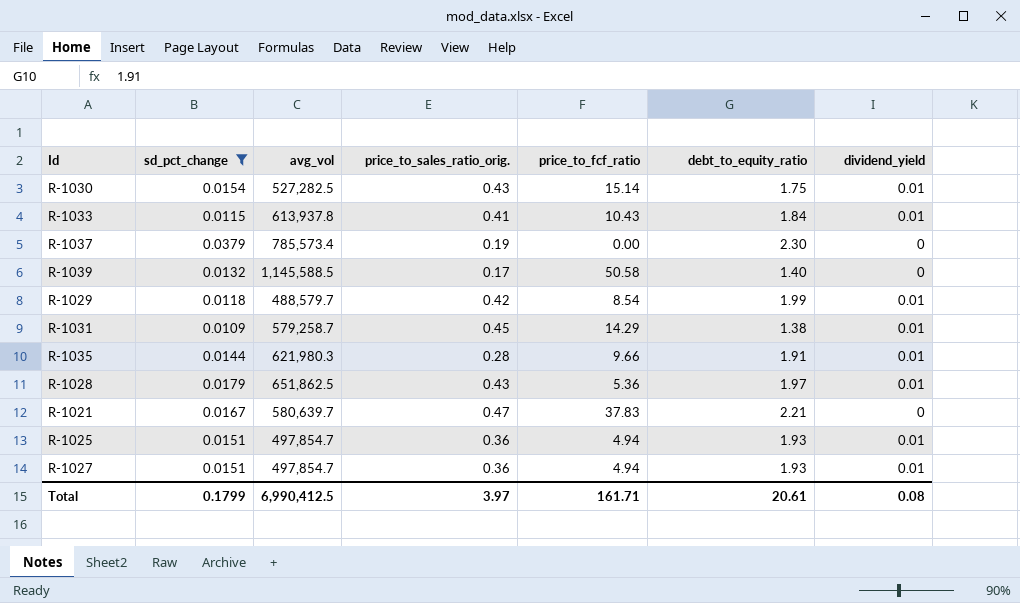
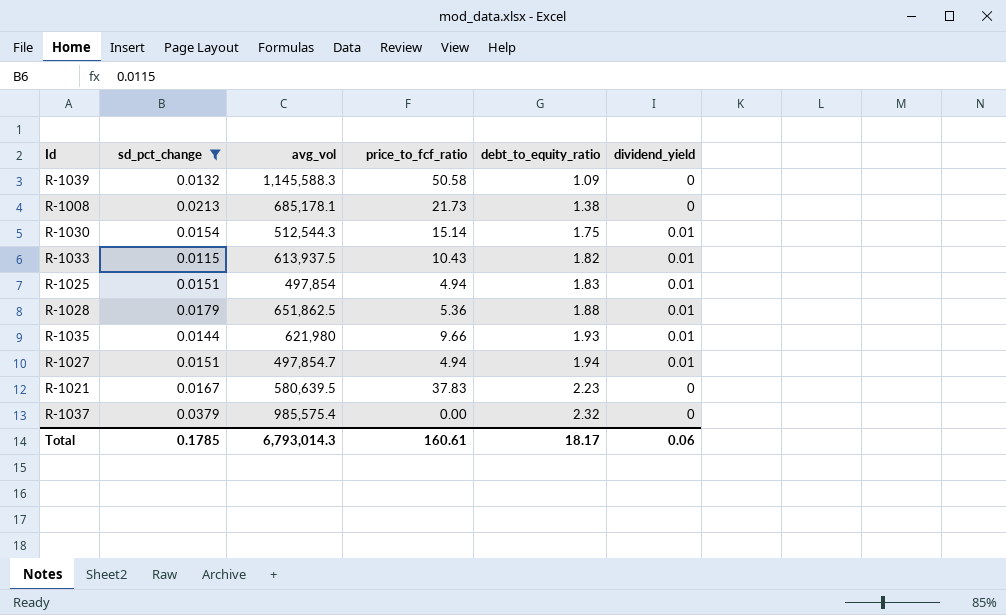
row order: none -> debt_to_equity_ratio ascending
column price_to_sales_ratio_orig. | position: 4 -> none
row R-1029: 0.0118 | 488,579.7 | 0.42 | 8.54 | 1.99 | 0.01 -> none
row R-1031: 0.0109 | 579,258.7 | 0.45 | 14.29 | 1.38 | 0.01 -> none
R-1039 | avg_vol: 1,145,588.5 -> 1,145,588.3
R-1039 | debt_to_equity_ratio: 1.40 -> 1.09
row R-1008: none -> 0.0213 | 685,178.1 | 21.73 | 1.38 | 0
R-1030 | avg_vol: 527,282.5 -> 512,544.3
R-1033 | avg_vol: 613,937.8 -> 613,937.5
R-1033 | debt_to_equity_ratio: 1.84 -> 1.82
R-1025 | avg_vol: 497,854.7 -> 497,854
R-1025 | debt_to_equity_ratio: 1.93 -> 1.83
R-1028 | debt_to_equity_ratio: 1.97 -> 1.88
R-1035 | avg_vol: 621,980.3 -> 621,980
R-1035 | debt_to_equity_ratio: 1.91 -> 1.93
R-1027 | debt_to_equity_ratio: 1.93 -> 1.94
R-1021 | avg_vol: 580,639.7 -> 580,639.5
R-1021 | debt_to_equity_ratio: 2.21 -> 2.23
R-1037 | avg_vol: 785,573.4 -> 985,575.4
R-1037 | debt_to_equity_ratio: 2.30 -> 2.32
Total | sd_pct_change: 0.1799 -> 0.1785
Total | avg_vol: 6,990,412.5 -> 6,793,014.3
Total | price_to_fcf_ratio: 161.71 -> 160.61
Total | debt_to_equity_ratio: 20.61 -> 18.17
Total | dividend_yield: 0.08 -> 0.06

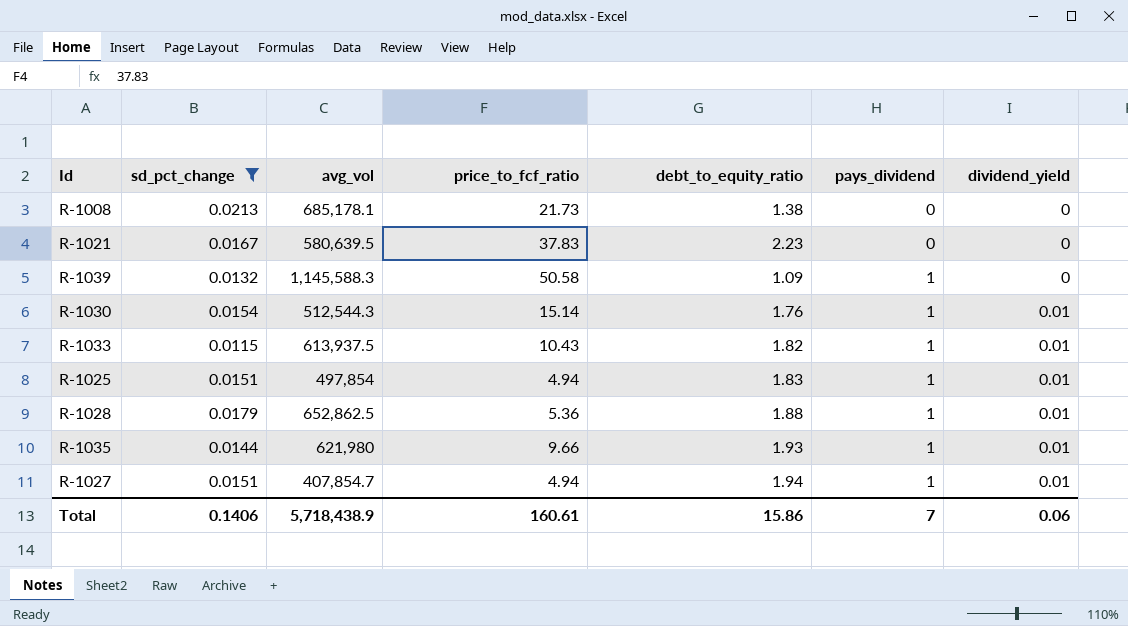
row order: debt_to_equity_ratio ascending -> pays_dividend ascending
column pays_dividend | position: none -> 6
row R-1037: 0.0379 | 985,575.4 | 0.00 | 2.32 | 0 -> none
R-1030 | debt_to_equity_ratio: 1.75 -> 1.76
R-1028 | avg_vol: 651,862.5 -> 652,862.5
R-1027 | avg_vol: 497,854.7 -> 407,854.7
Total | sd_pct_change: 0.1785 -> 0.1406
Total | avg_vol: 6,793,014.3 -> 5,718,438.9
Total | debt_to_equity_ratio: 18.17 -> 15.86

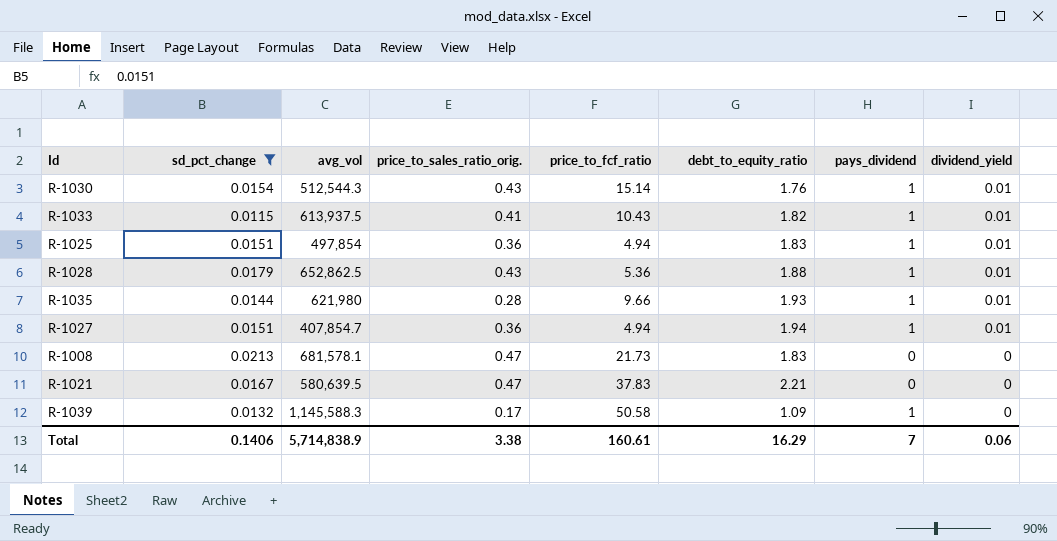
row order: pays_dividend ascending -> dividend_yield descending
column price_to_sales_ratio_orig. | position: none -> 4
R-1008 | avg_vol: 685,178.1 -> 681,578.1
R-1008 | debt_to_equity_ratio: 1.38 -> 1.83
R-1021 | debt_to_equity_ratio: 2.23 -> 2.21
Total | avg_vol: 5,718,438.9 -> 5,714,838.9
Total | debt_to_equity_ratio: 15.86 -> 16.29

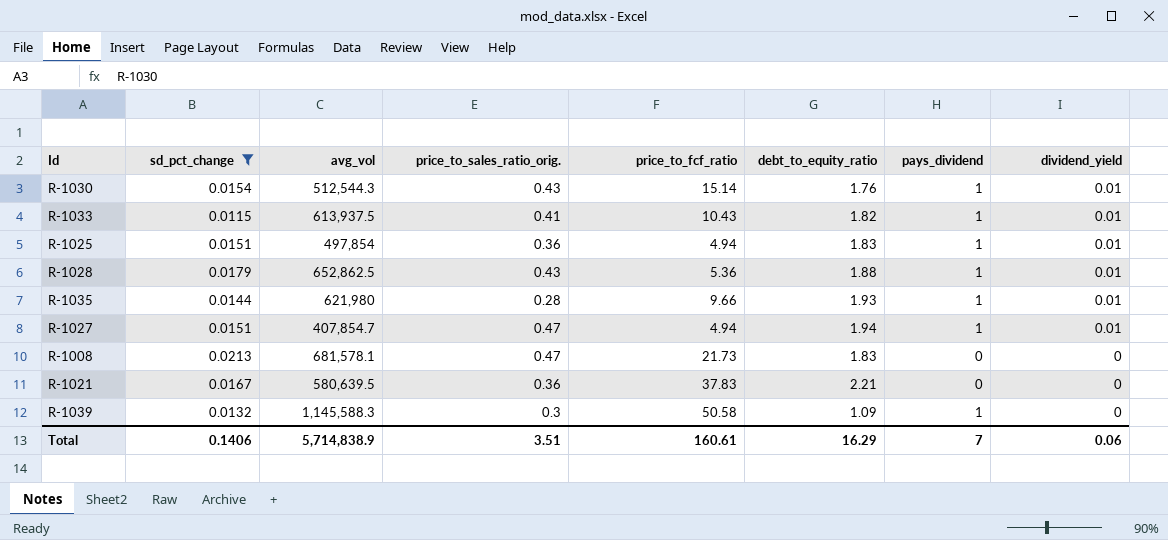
R-1027 | price_to_sales_ratio_orig.: 0.36 -> 0.47
R-1021 | price_to_sales_ratio_orig.: 0.47 -> 0.36
R-1039 | price_to_sales_ratio_orig.: 0.17 -> 0.3
Total | price_to_sales_ratio_orig.: 3.38 -> 3.51

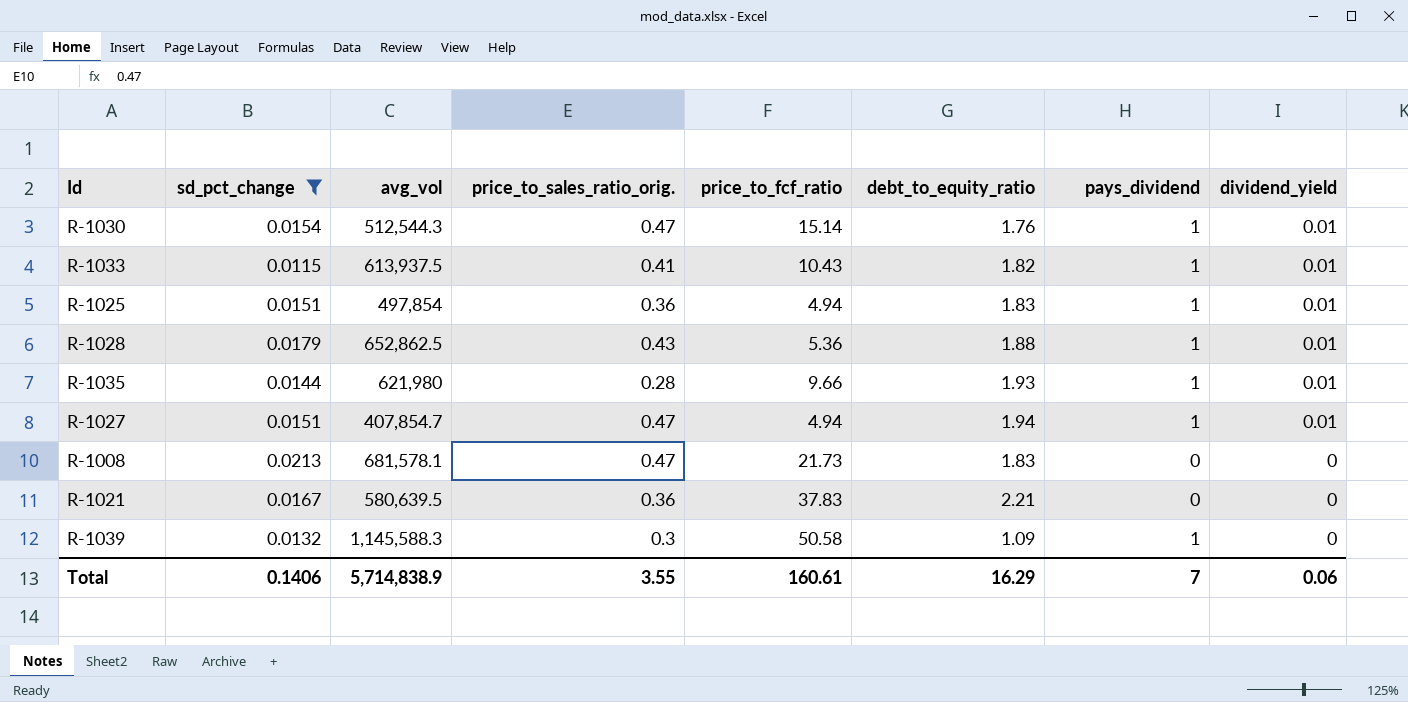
R-1030 | price_to_sales_ratio_orig.: 0.43 -> 0.47
Total | price_to_sales_ratio_orig.: 3.51 -> 3.55

